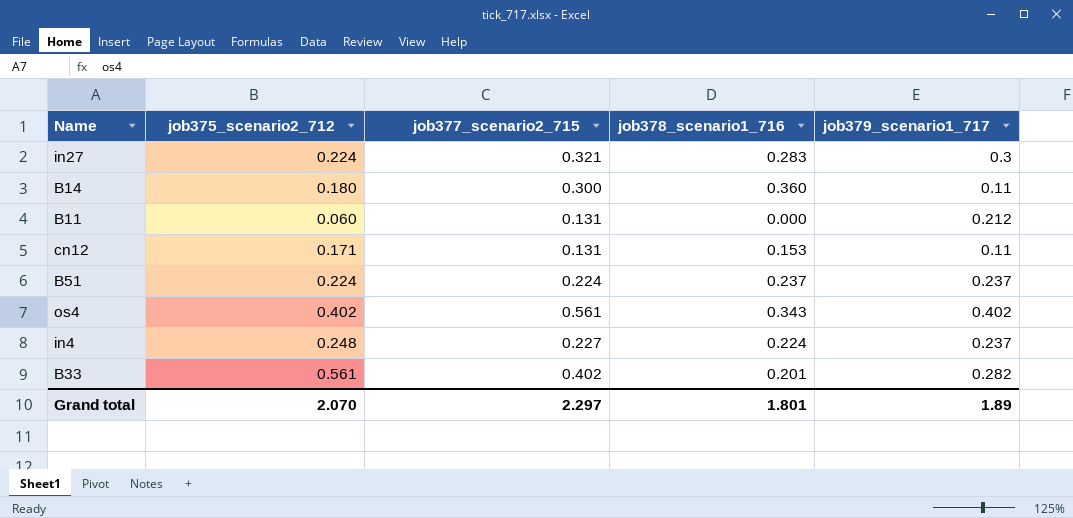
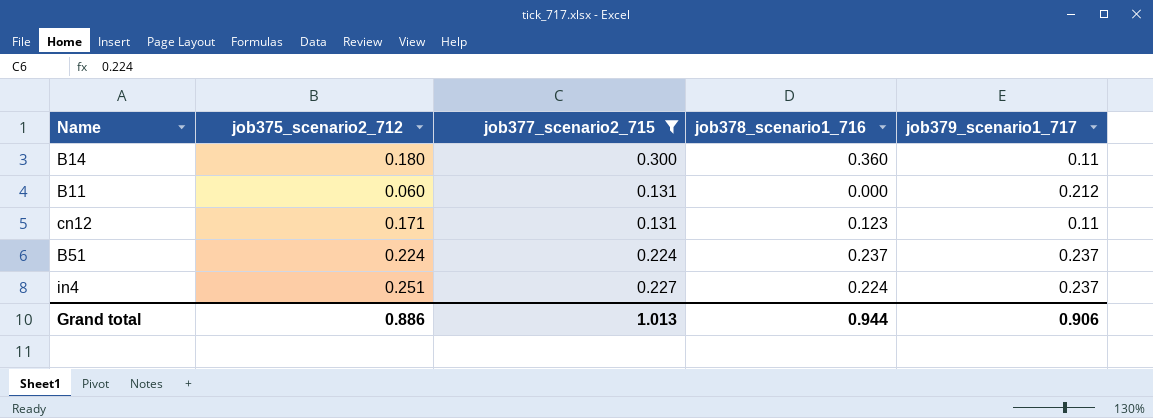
filter: none -> job377_scenario2_715 <= 0.300
cn12 | job378_scenario1_716: 0.153 -> 0.123
in4 | job375_scenario2_712: 0.248 -> 0.251
Grand total | job375_scenario2_712: 2.070 -> 0.886
Grand total | job377_scenario2_715: 2.297 -> 1.013
Grand total | job378_scenario1_716: 1.801 -> 0.944
Grand total | job379_scenario1_717: 1.89 -> 0.906

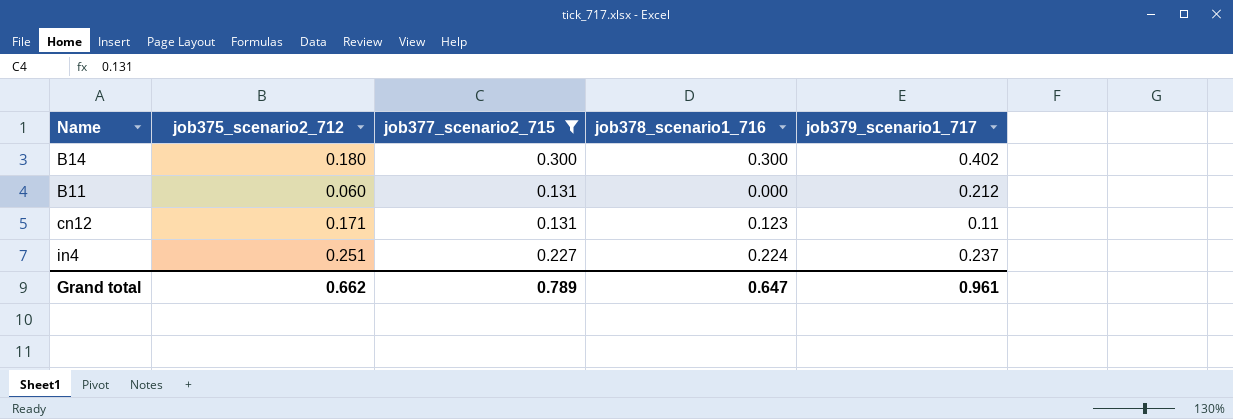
row B51: 0.224 | 0.224 | 0.237 | 0.237 -> none
B14 | job378_scenario1_716: 0.360 -> 0.300
B14 | job379_scenario1_717: 0.11 -> 0.402
Grand total | job375_scenario2_712: 0.886 -> 0.662
Grand total | job377_scenario2_715: 1.013 -> 0.789
Grand total | job378_scenario1_716: 0.944 -> 0.647
Grand total | job379_scenario1_717: 0.906 -> 0.961

